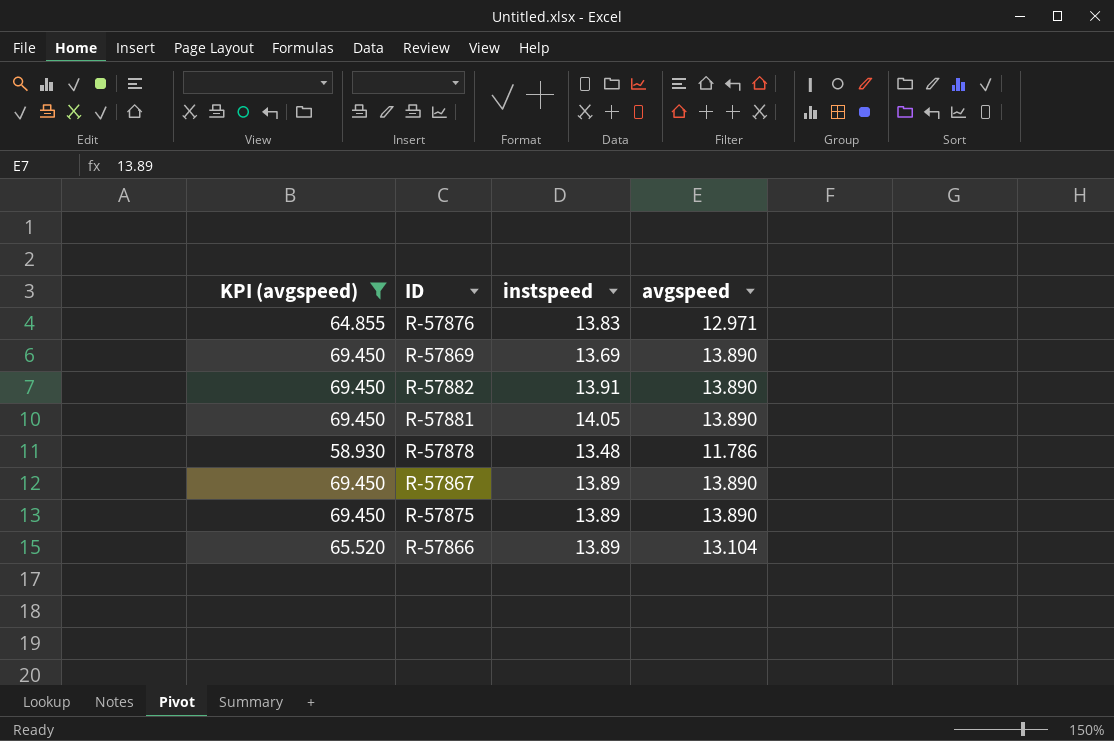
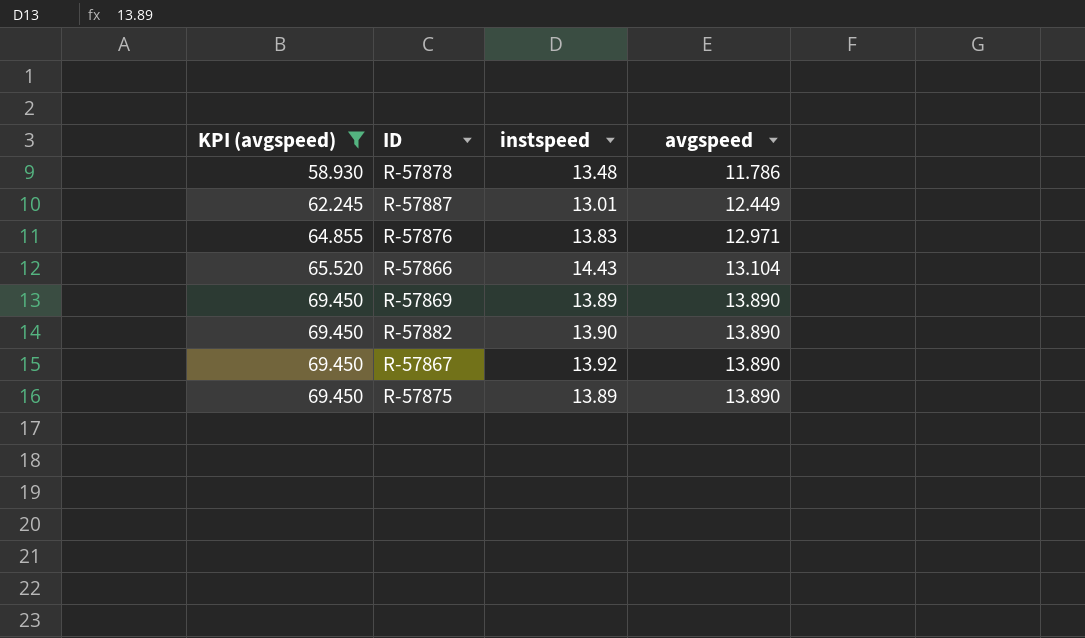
row order: none -> KPI (avgspeed) ascending
row R-57881: 69.450 | 14.05 | 13.890 -> none
row R-57887: none -> 62.245 | 13.01 | 12.449
R-57866 | instspeed: 13.89 -> 14.43
R-57869 | instspeed: 13.69 -> 13.89
R-57882 | instspeed: 13.91 -> 13.90
R-57867 | instspeed: 13.89 -> 13.92

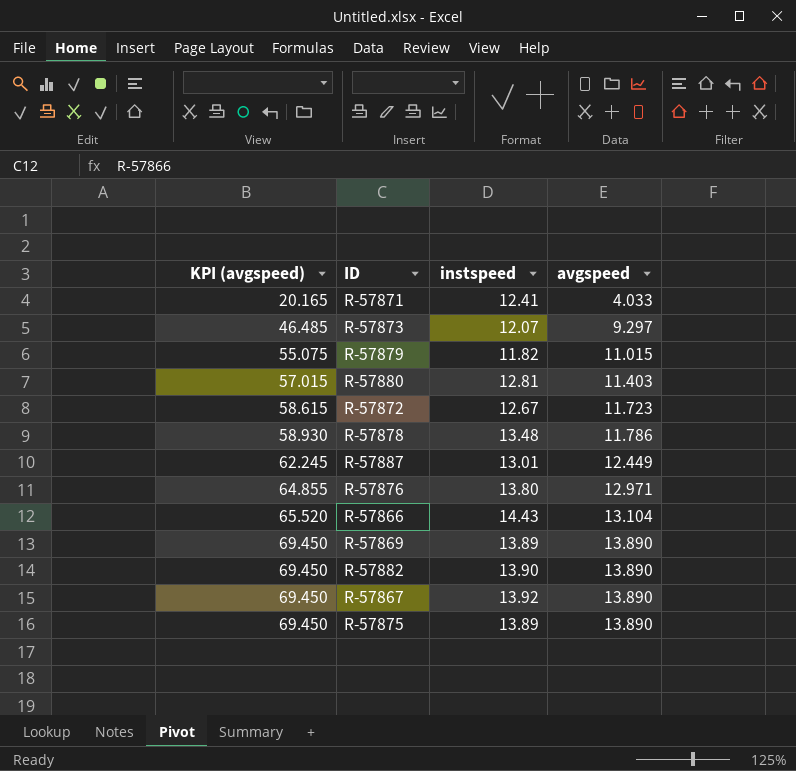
filter: KPI (avgspeed) >= 58.930 -> none
R-57876 | instspeed: 13.83 -> 13.80

